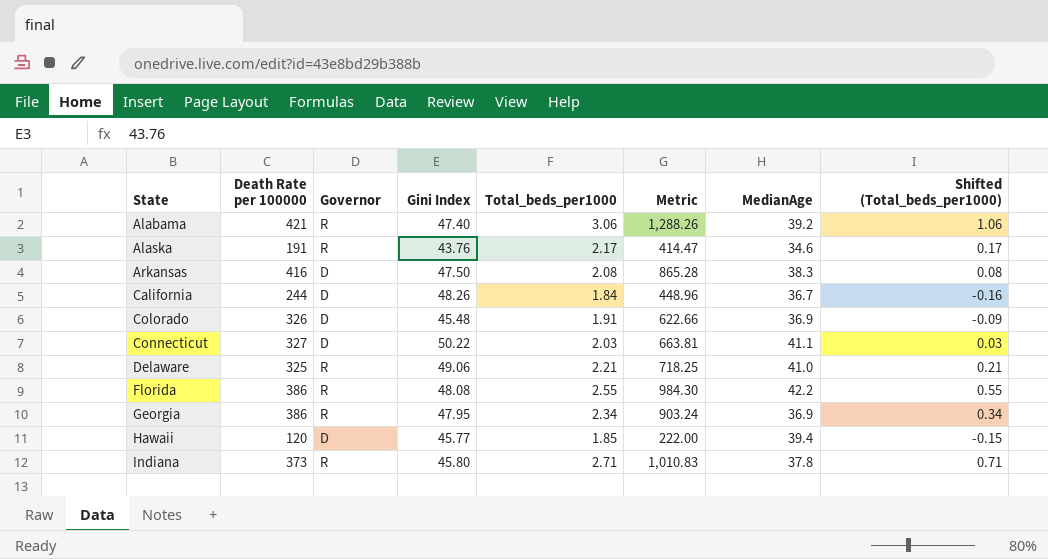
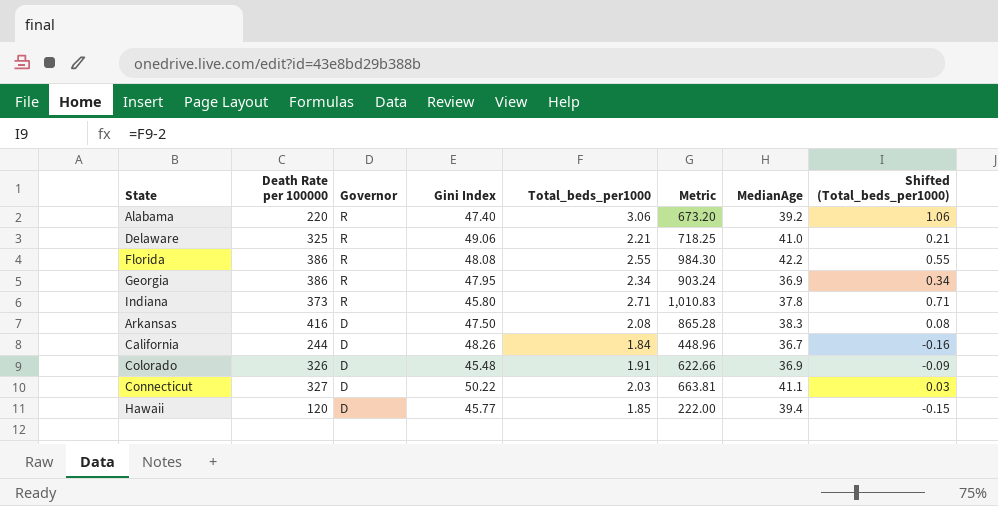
row order: State ascending -> Governor descending
row Alaska: 191 | R | 43.76 | 2.17 | 414.47 | 34.6 | 0.17 -> none
Alabama | Death Rate per 100000: 421 -> 220
Alabama | Metric: 1,288.26 -> 673.20

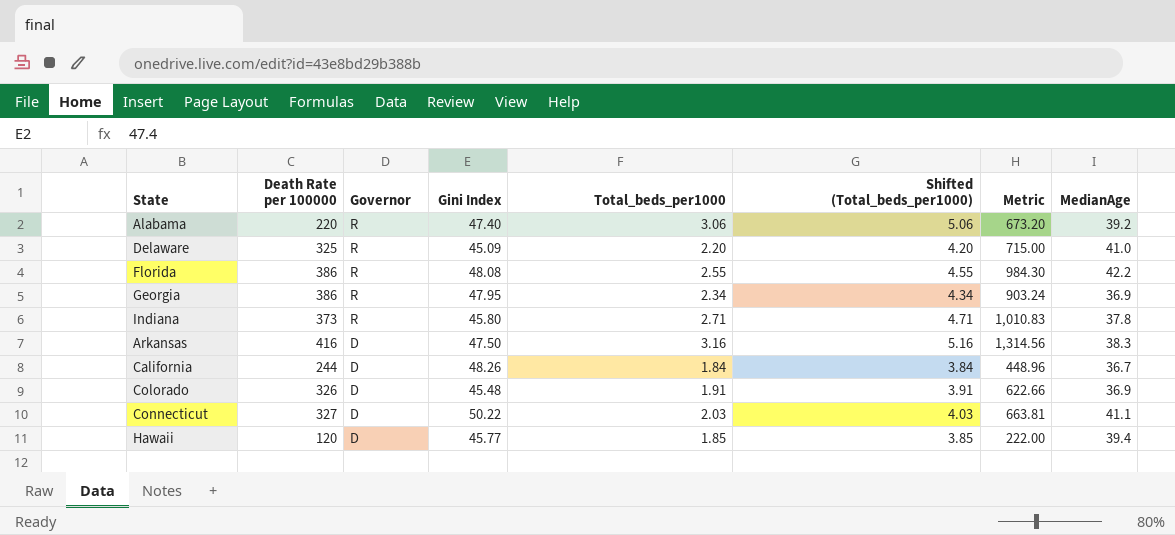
column Shifted (Total_beds_per1000) | formula: [Total_beds_per1000] - 2 -> [Total_beds_per1000] + 2
column Shifted (Total_beds_per1000) | position: 8 -> 6
Delaware | Gini Index: 49.06 -> 45.09
Delaware | Total_beds_per1000: 2.21 -> 2.20
Delaware | Metric: 718.25 -> 715.00
Arkansas | Total_beds_per1000: 2.08 -> 3.16
Arkansas | Metric: 865.28 -> 1,314.56

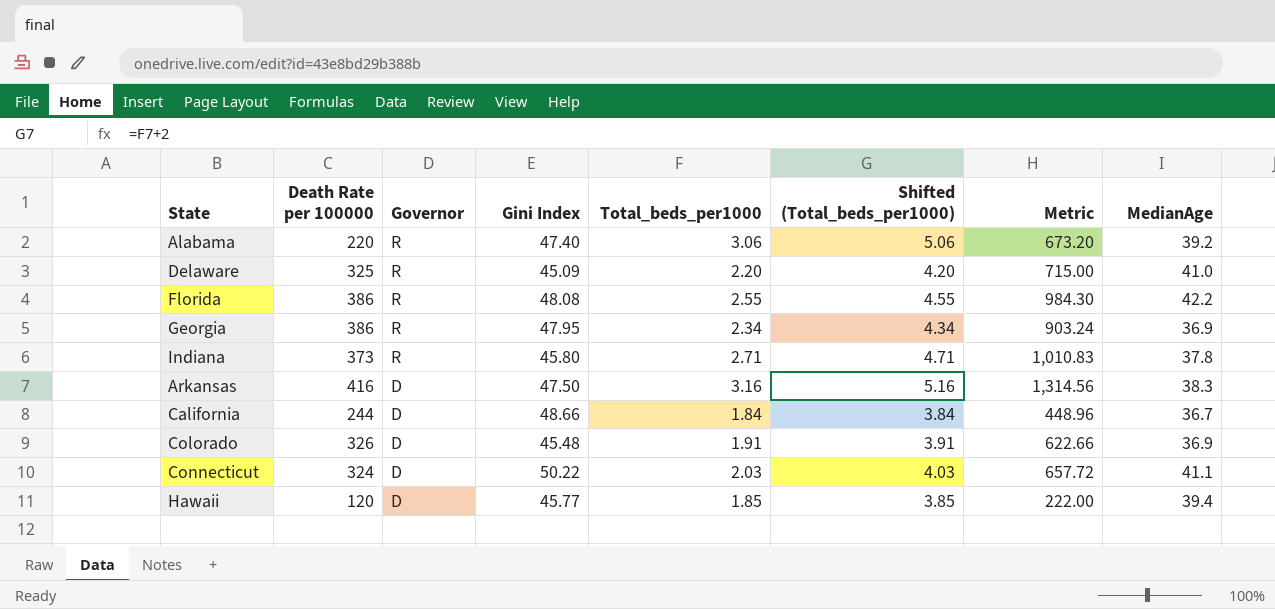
California | Gini Index: 48.26 -> 48.66
Connecticut | Death Rate per 100000: 327 -> 324
Connecticut | Metric: 663.81 -> 657.72

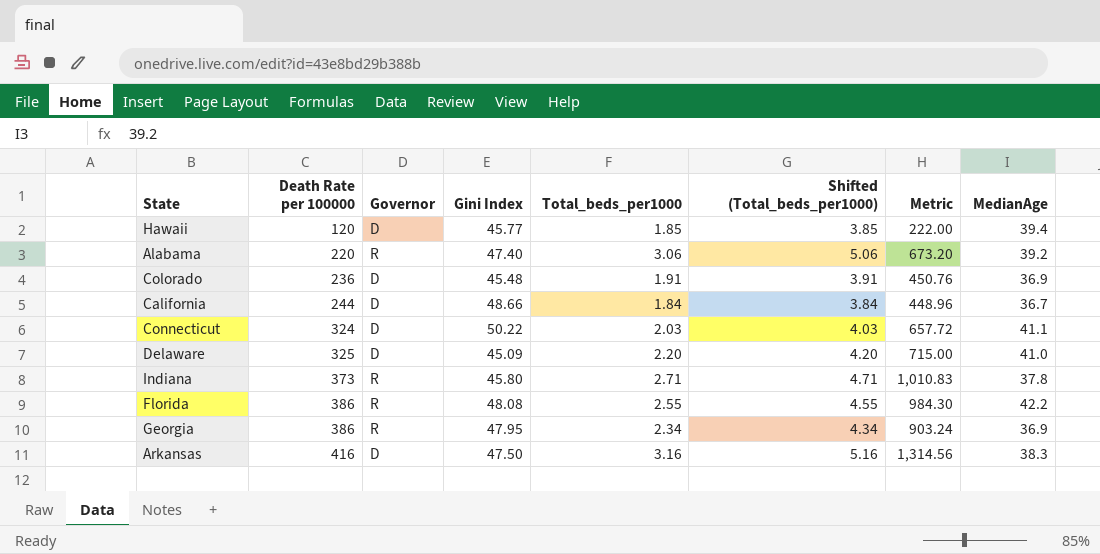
row order: Governor descending -> Death Rate per 100000 ascending
Colorado | Death Rate per 100000: 326 -> 236
Colorado | Metric: 622.66 -> 450.76
Delaware | Governor: R -> D

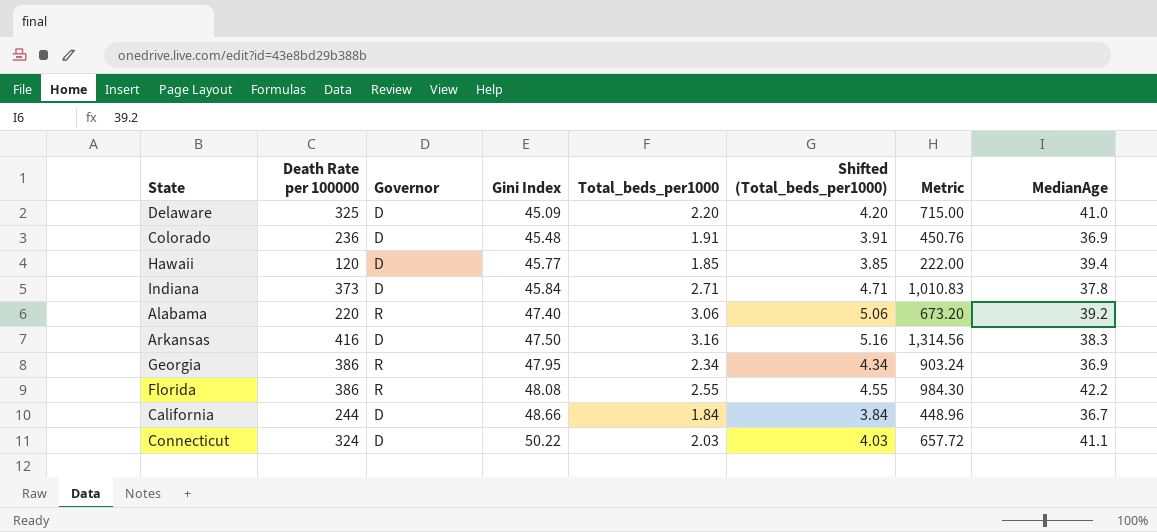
row order: Death Rate per 100000 ascending -> Gini Index ascending
Indiana | Governor: R -> D
Indiana | Gini Index: 45.80 -> 45.84

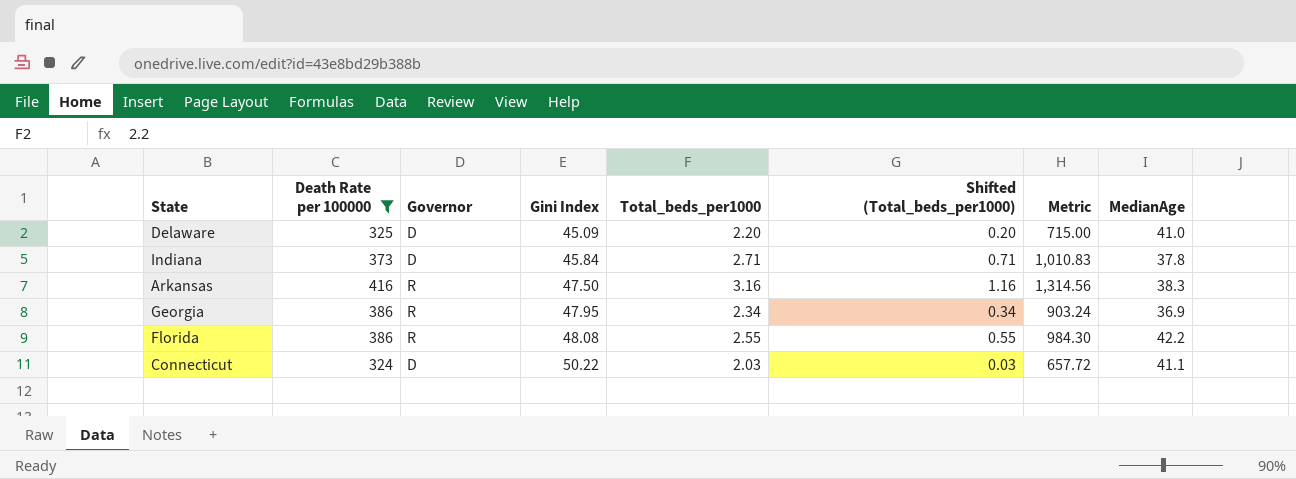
filter: none -> Death Rate per 100000 >= 324
column Shifted (Total_beds_per1000) | formula: [Total_beds_per1000] + 2 -> [Total_beds_per1000] - 2
Arkansas | Governor: D -> R

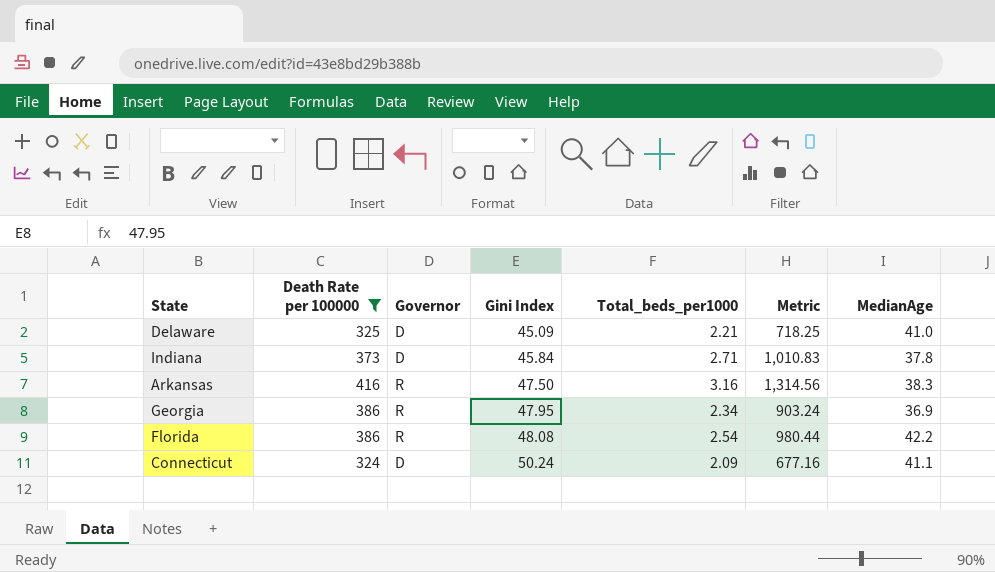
column Shifted (Total_beds_per1000) | formula: [Total_beds_per1000] - 2 -> none
Delaware | Total_beds_per1000: 2.20 -> 2.21
Delaware | Metric: 715.00 -> 718.25
Florida | Total_beds_per1000: 2.55 -> 2.54
Florida | Metric: 984.30 -> 980.44
Connecticut | Gini Index: 50.22 -> 50.24
Connecticut | Total_beds_per1000: 2.03 -> 2.09
Connecticut | Metric: 657.72 -> 677.16

